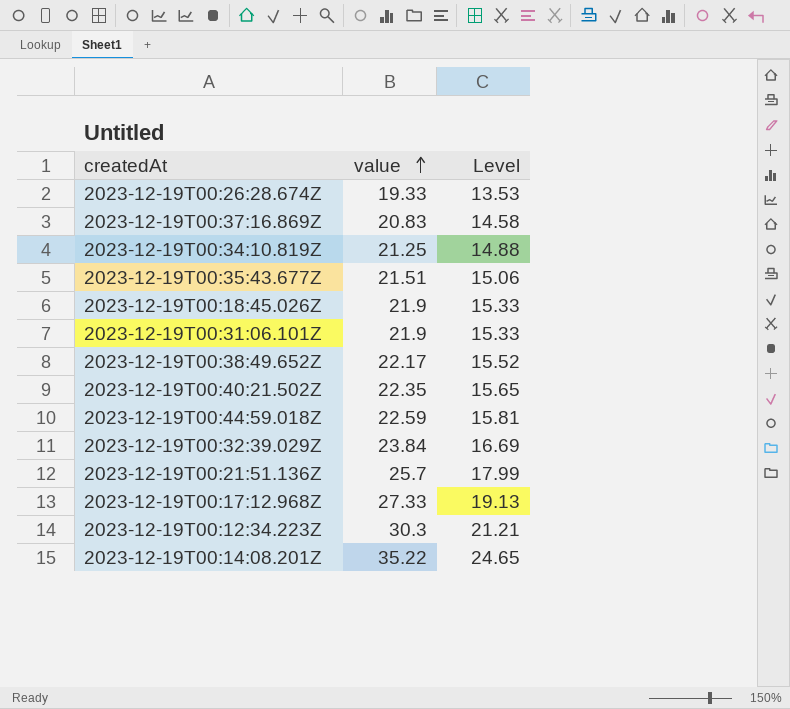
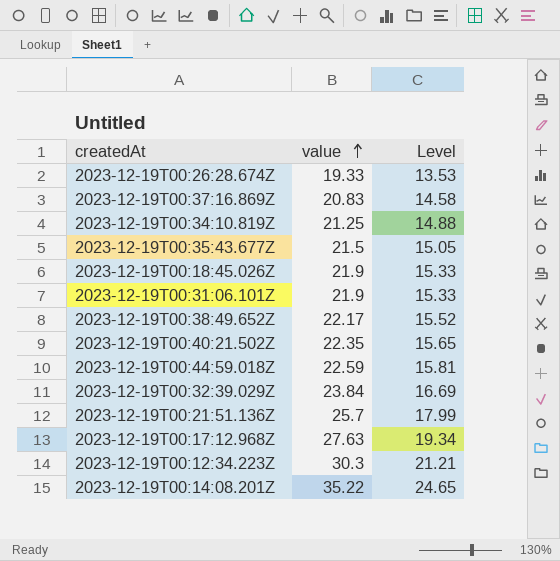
2023-12-19T00:35:43.677Z | value: 21.51 -> 21.5
2023-12-19T00:35:43.677Z | Level: 15.06 -> 15.05
2023-12-19T00:17:12.968Z | value: 27.33 -> 27.63
2023-12-19T00:17:12.968Z | Level: 19.13 -> 19.34

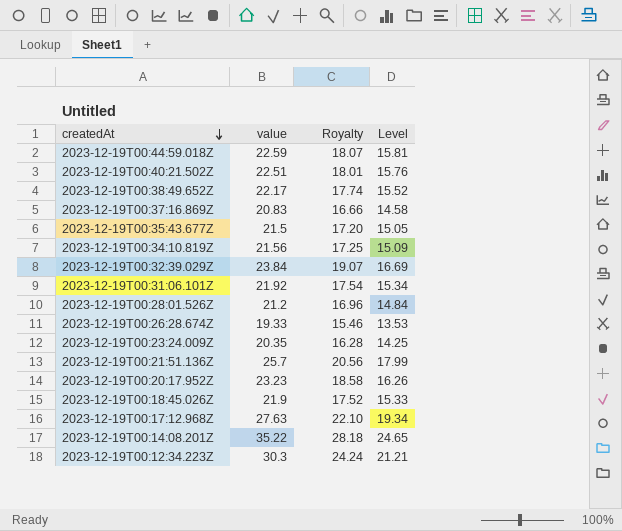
row order: value ascending -> createdAt descending
column Royalty | formula: none -> [value] * 0.8
2023-12-19T00:40:21.502Z | value: 22.35 -> 22.51
2023-12-19T00:40:21.502Z | Level: 15.65 -> 15.76
2023-12-19T00:34:10.819Z | value: 21.25 -> 21.56
2023-12-19T00:34:10.819Z | Level: 14.88 -> 15.09
2023-12-19T00:31:06.101Z | value: 21.9 -> 21.92
2023-12-19T00:31:06.101Z | Level: 15.33 -> 15.34
row 2023-12-19T00:28:01.526Z: none -> 21.2 | 16.96 | 14.84
row 2023-12-19T00:23:24.009Z: none -> 20.35 | 16.28 | 14.25
row 2023-12-19T00:20:17.952Z: none -> 23.23 | 18.58 | 16.26

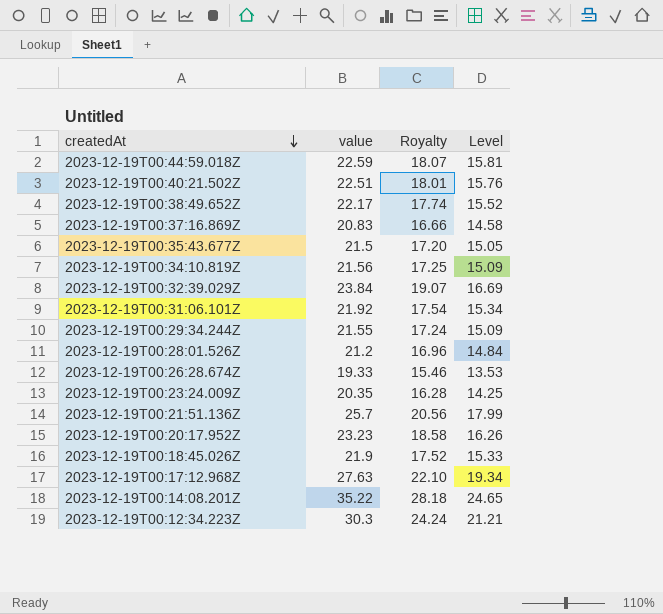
row 2023-12-19T00:29:34.244Z: none -> 21.55 | 17.24 | 15.09

